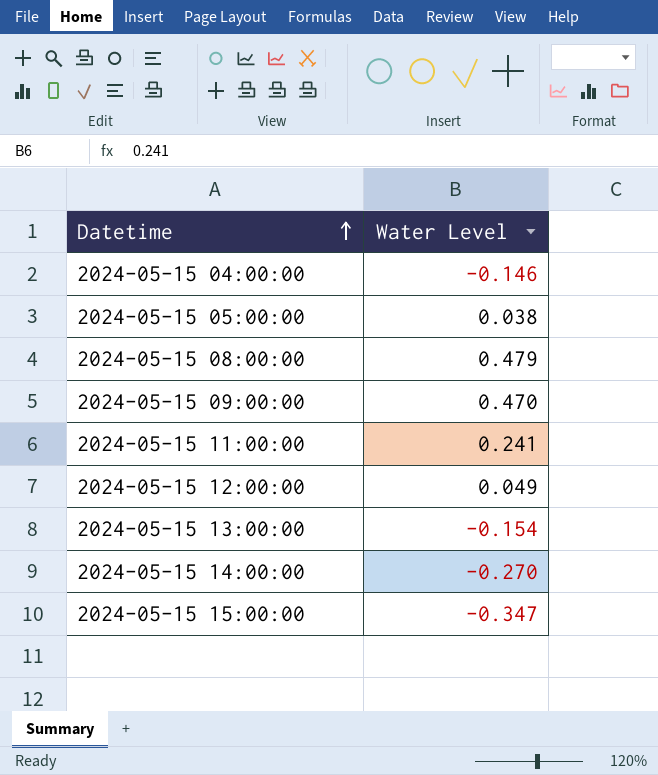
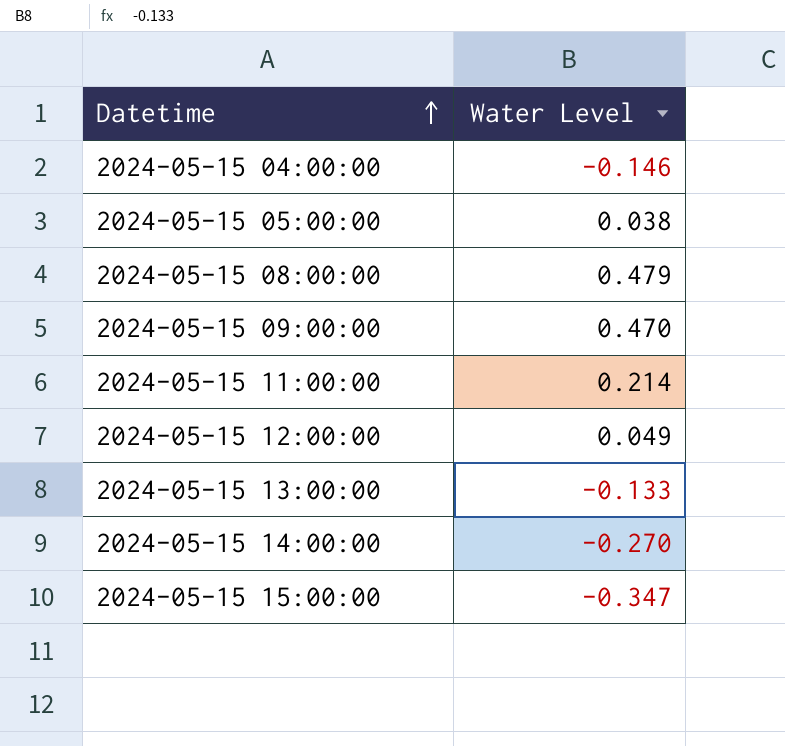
2024-05-15 11:00:00 | Water Level: 0.241 -> 0.214
2024-05-15 13:00:00 | Water Level: -0.154 -> -0.133

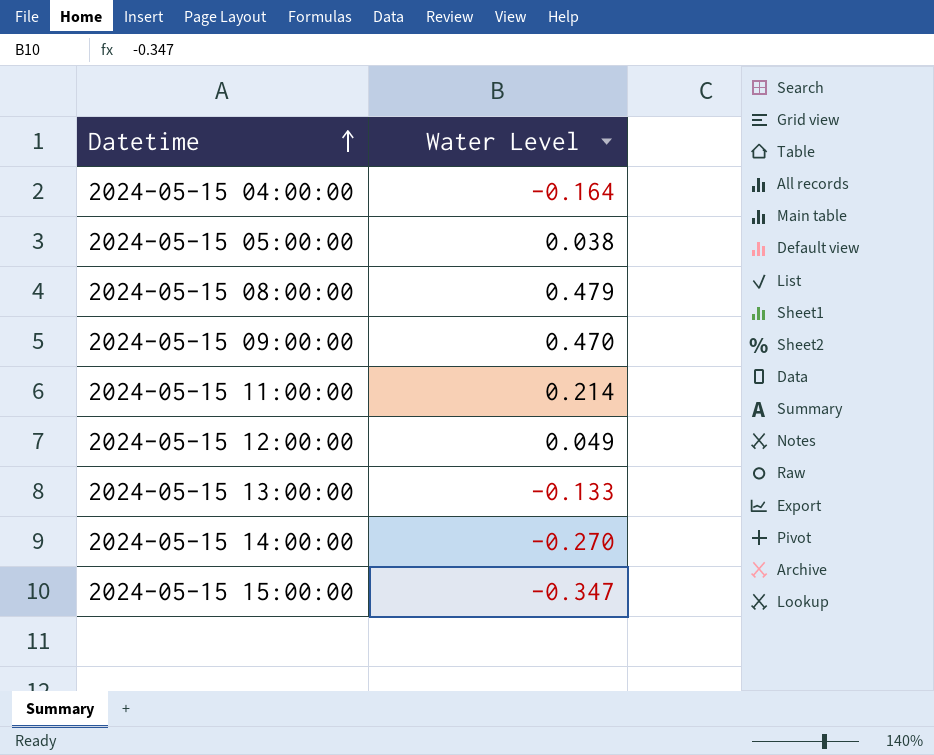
2024-05-15 04:00:00 | Water Level: -0.146 -> -0.164

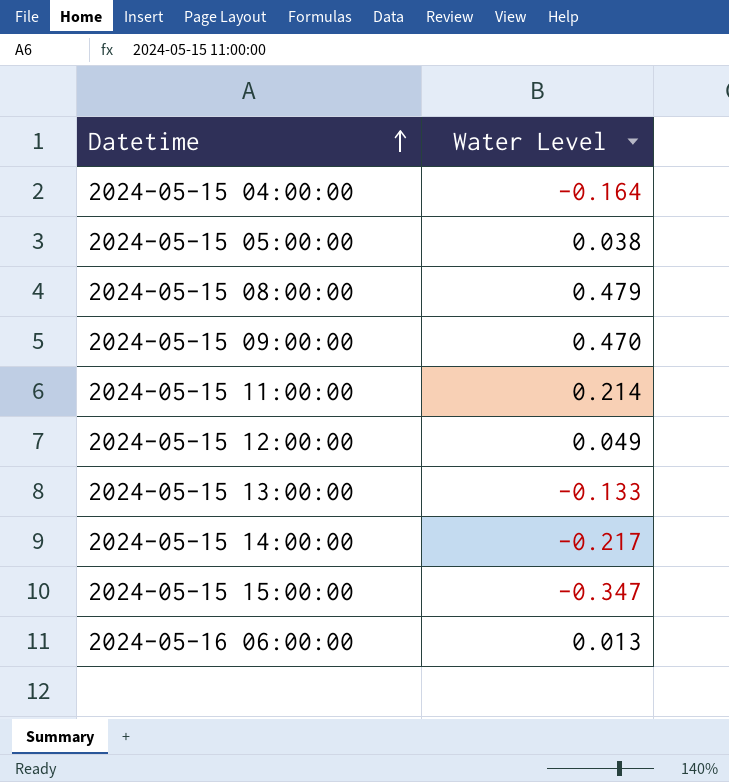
2024-05-15 14:00:00 | Water Level: -0.270 -> -0.217
row 2024-05-16 06:00:00: none -> 0.013

